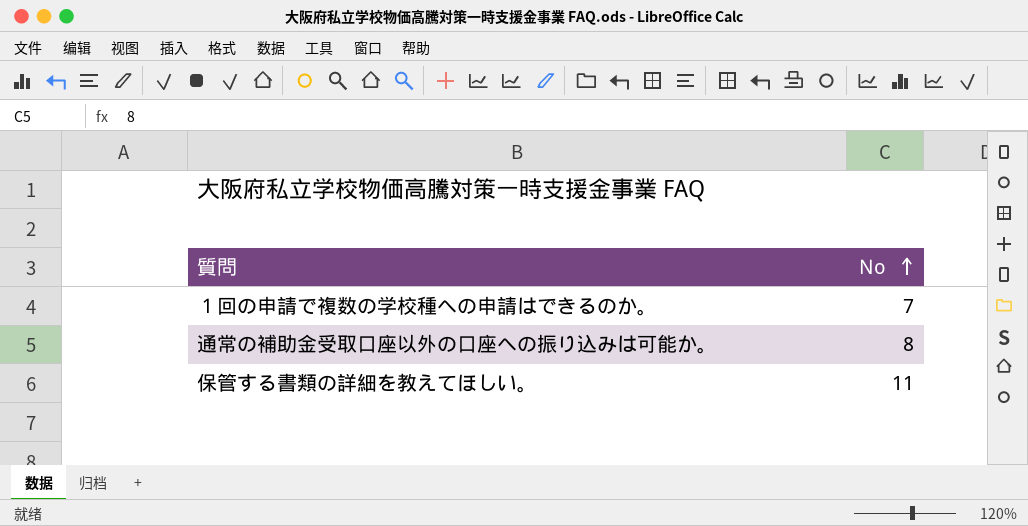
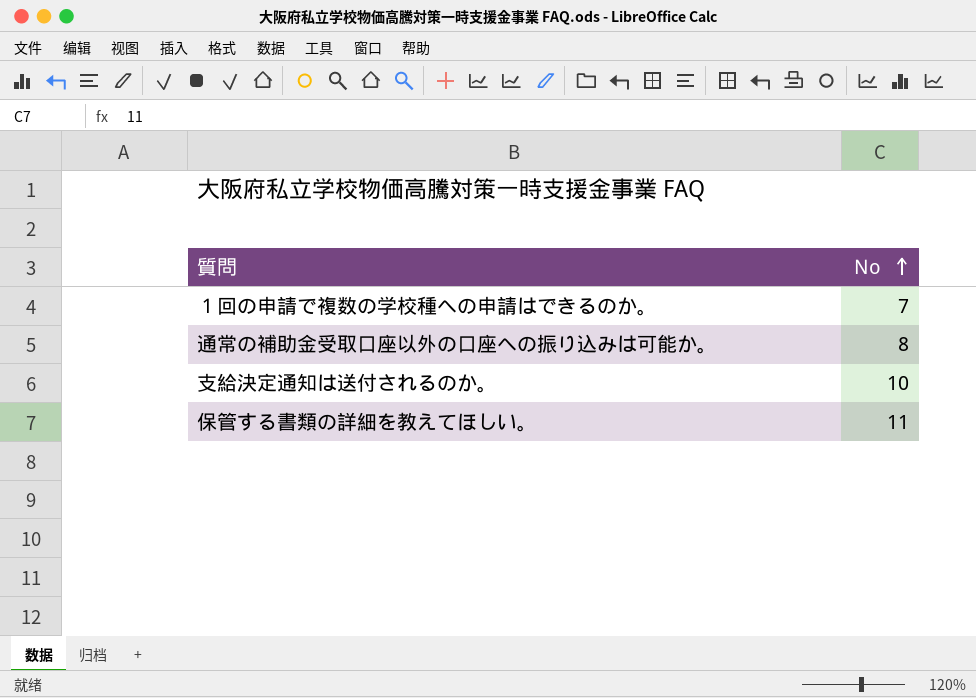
row 支給決定通知は送付されるのか。: none -> 10

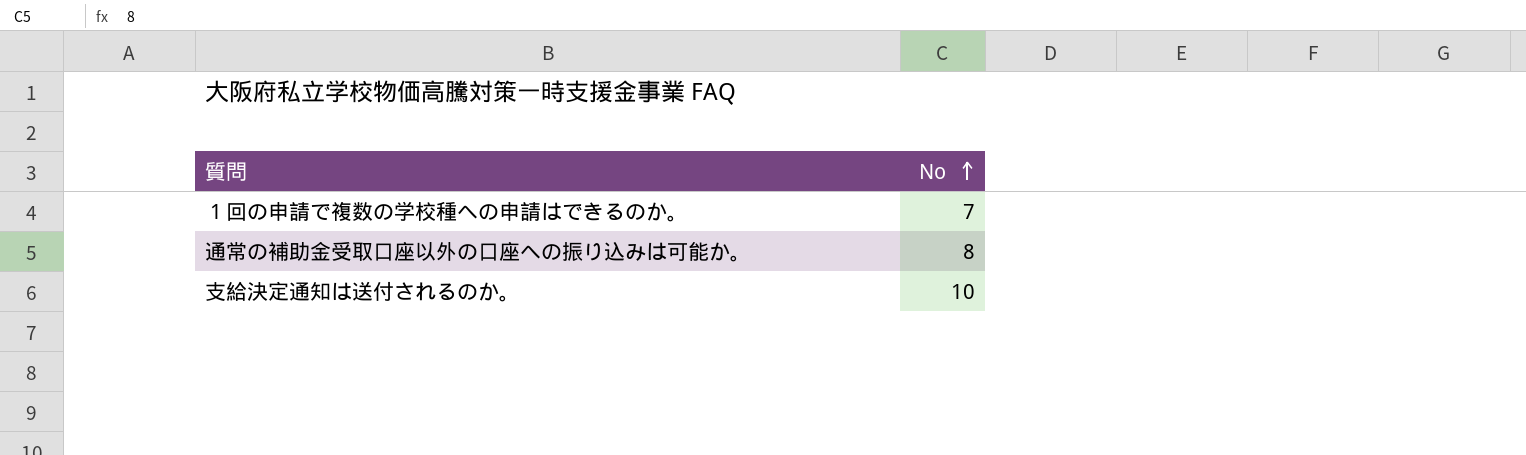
row 保管する書類の詳細を教えてほしい。: 11 -> none

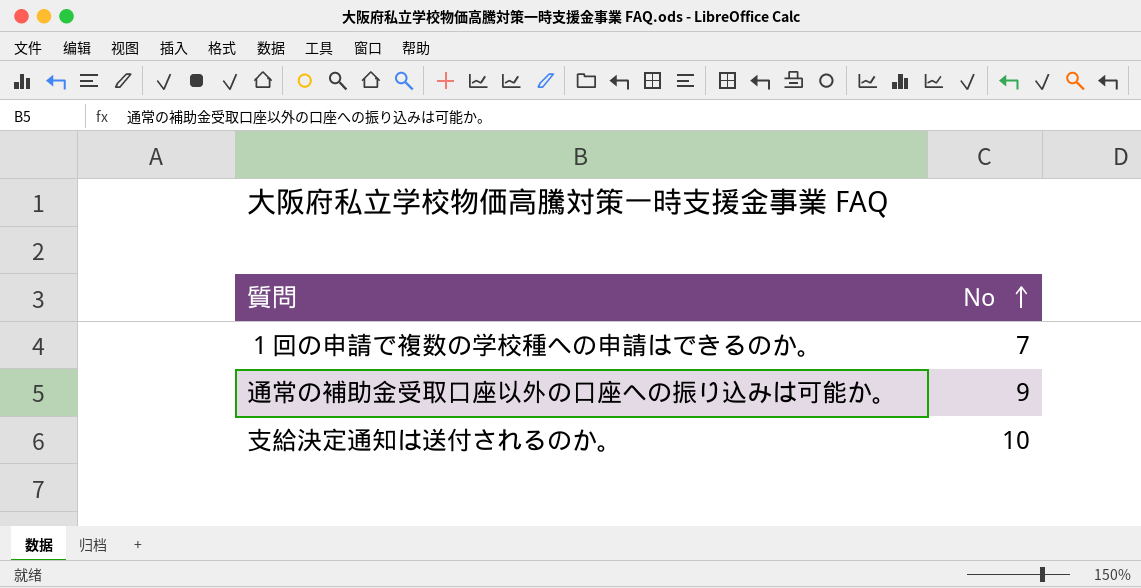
通常の補助金受取口座以外の口座への振り込みは可能か。 | No: 8 -> 9

